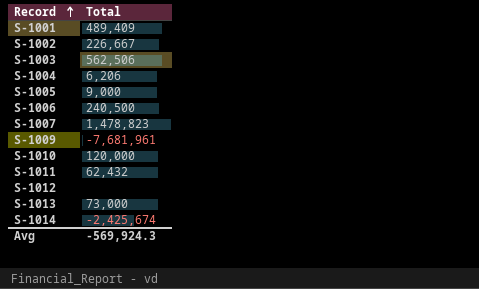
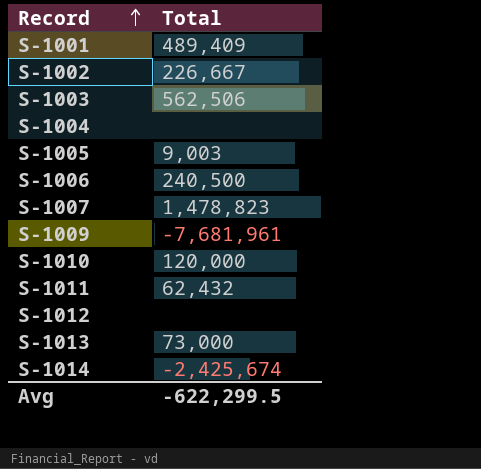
S-1004 | Total: 6,206 -> none
S-1005 | Total: 9,000 -> 9,003
Avg | Total: -569,924.3 -> -622,299.5

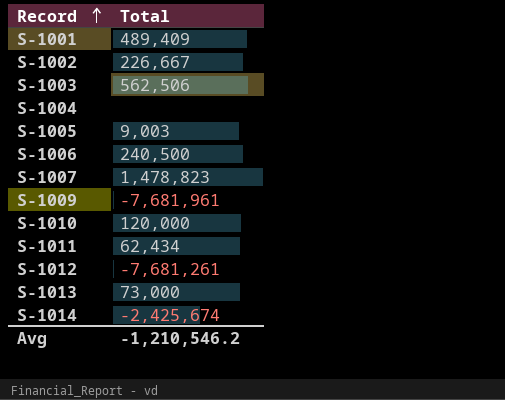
S-1011 | Total: 62,432 -> 62,434
S-1012 | Total: none -> -7,681,261
Avg | Total: -622,299.5 -> -1,210,546.2

